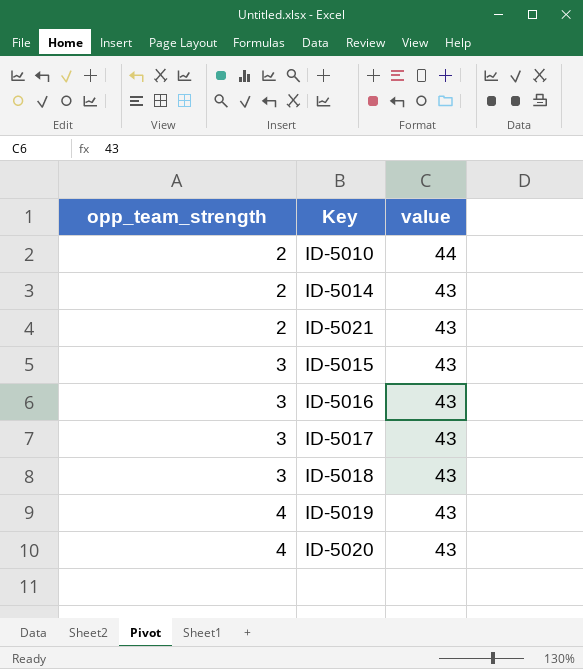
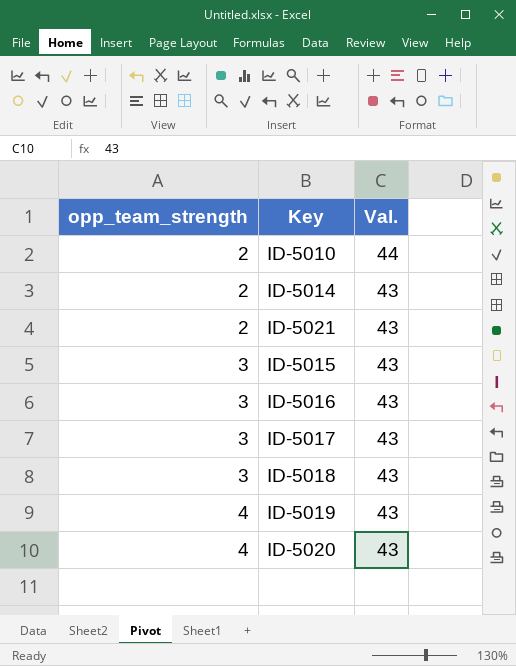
column name: value -> Val.

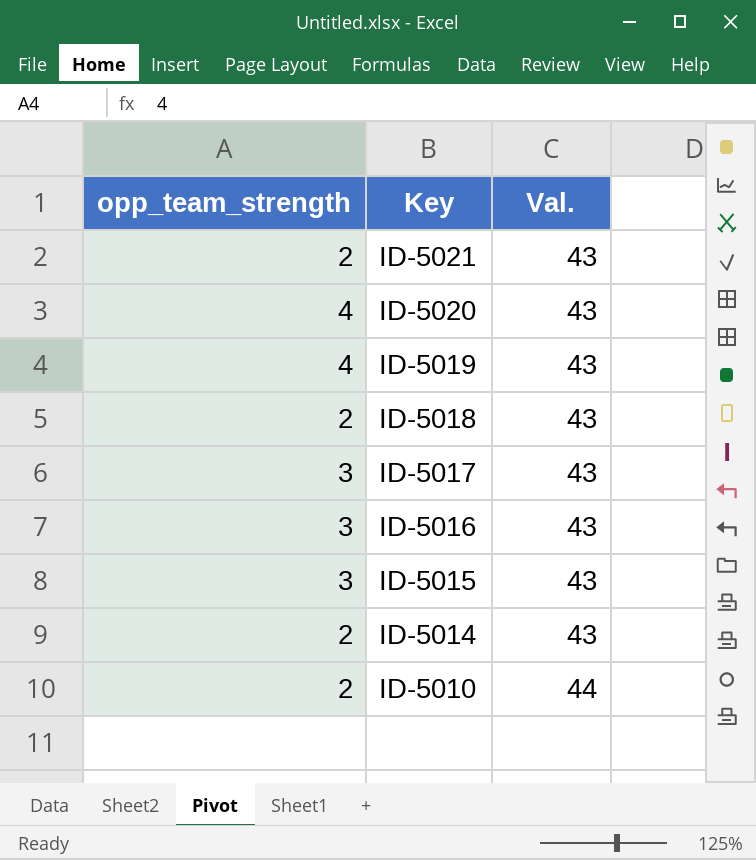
row order: opp_team_strength ascending -> Key descending
ID-5018 | opp_team_strength: 3 -> 2

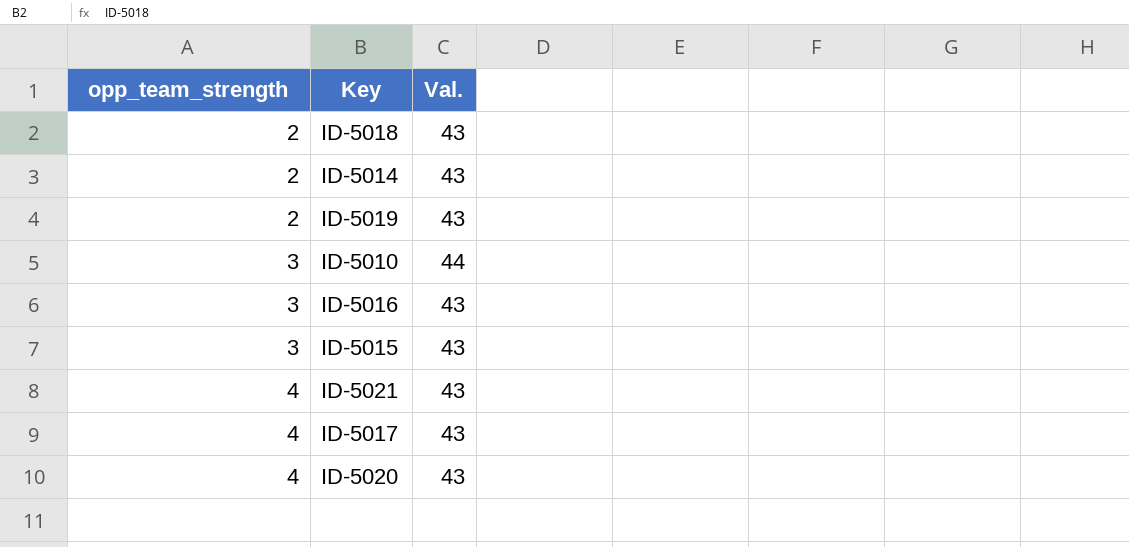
row order: Key descending -> opp_team_strength ascending
ID-5019 | opp_team_strength: 4 -> 2
ID-5010 | opp_team_strength: 2 -> 3
ID-5021 | opp_team_strength: 2 -> 4
ID-5017 | opp_team_strength: 3 -> 4

